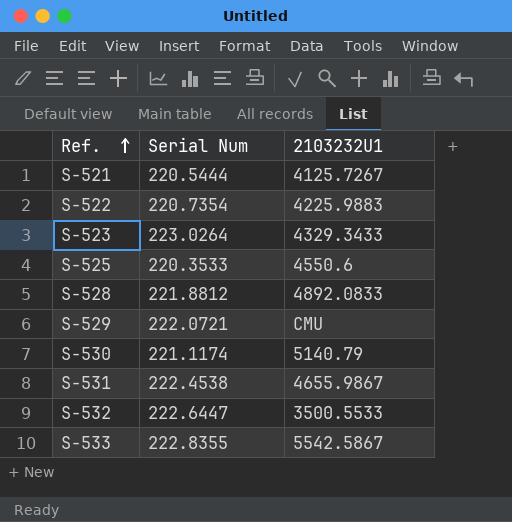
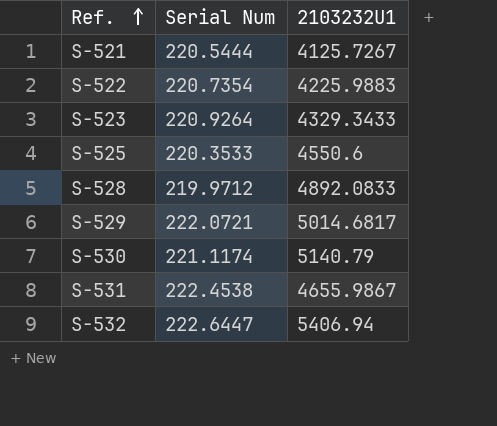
row S-533: 222.8355 | 5542.5867 -> none
S-523 | Serial Num: 223.0264 -> 220.9264
S-528 | Serial Num: 221.8812 -> 219.9712
S-529 | 2103232U1: CMU -> 5014.6817
S-532 | 2103232U1: 3500.5533 -> 5406.94

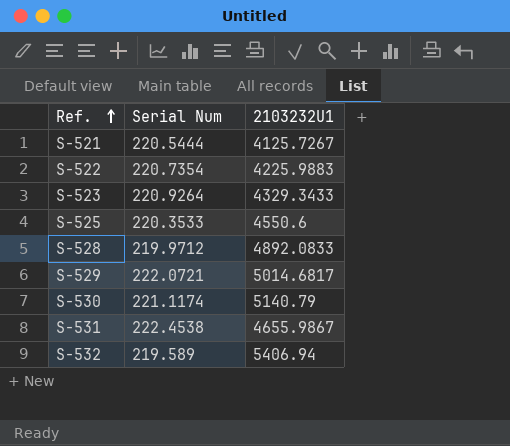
S-532 | Serial Num: 222.6447 -> 219.589

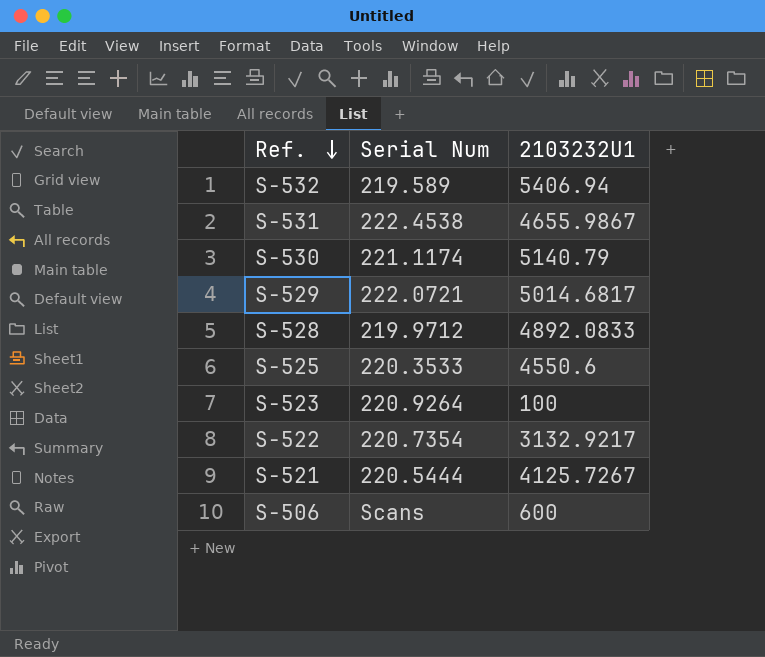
row order: Ref. ascending -> Ref. descending
S-523 | 2103232U1: 4329.3433 -> 100
S-522 | 2103232U1: 4225.9883 -> 3132.9217
row S-506: none -> Scans | 600

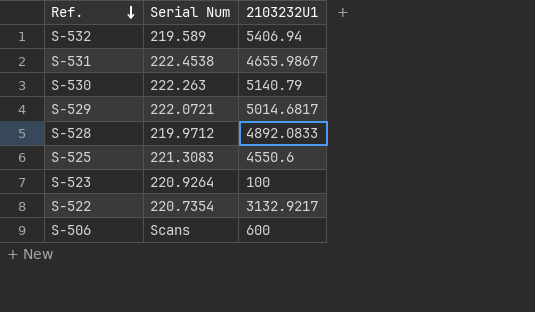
row S-521: 220.5444 | 4125.7267 -> none
S-530 | Serial Num: 221.1174 -> 222.263
S-525 | Serial Num: 220.3533 -> 221.3083

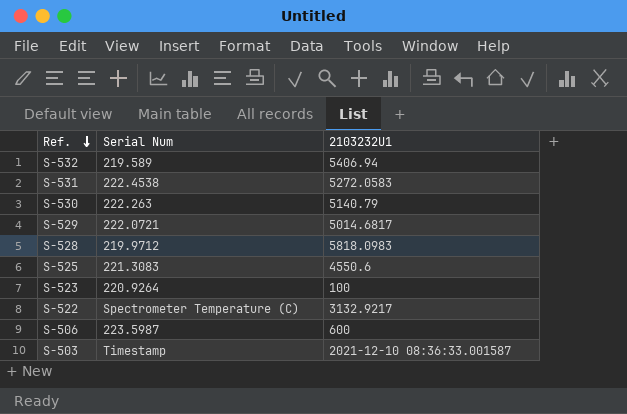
S-531 | 2103232U1: 4655.9867 -> 5272.0583
S-528 | 2103232U1: 4892.0833 -> 5818.0983
S-522 | Serial Num: 220.7354 -> Spectrometer Temperature (C)
S-506 | Serial Num: Scans -> 223.5987
row S-503: none -> Timestamp | 2021-12-10 08:36:33.001587

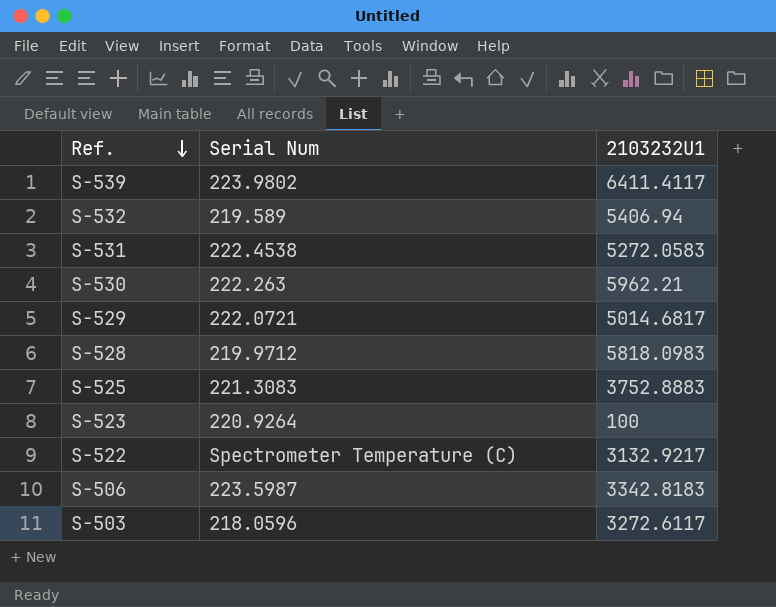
row S-539: none -> 223.9802 | 6411.4117
S-530 | 2103232U1: 5140.79 -> 5962.21
S-525 | 2103232U1: 4550.6 -> 3752.8883
S-506 | 2103232U1: 600 -> 3342.8183
S-503 | Serial Num: Timestamp -> 218.0596
S-503 | 2103232U1: 2021-12-10 08:36:33.001587 -> 3272.6117

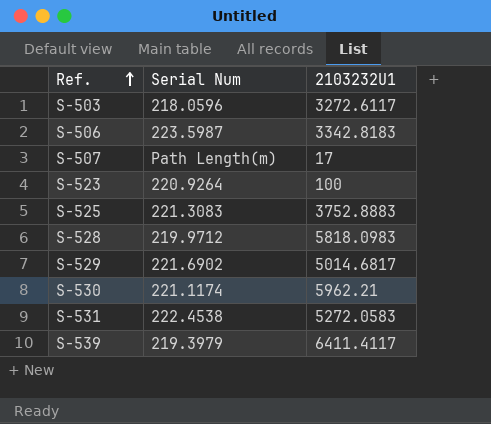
row order: Ref. descending -> Ref. ascending
row S-532: 219.589 | 5406.94 -> none
row S-522: Spectrometer Temperature (C) | 3132.9217 -> none
row S-507: none -> Path Length(m) | 17
S-529 | Serial Num: 222.0721 -> 221.6902
S-530 | Serial Num: 222.263 -> 221.1174
S-539 | Serial Num: 223.9802 -> 219.3979

